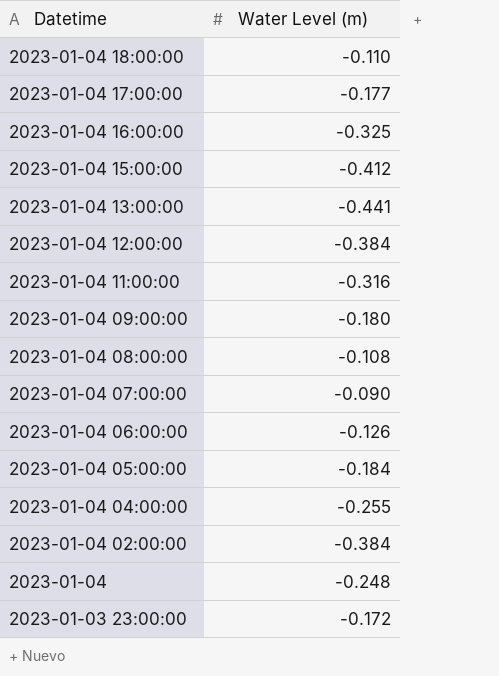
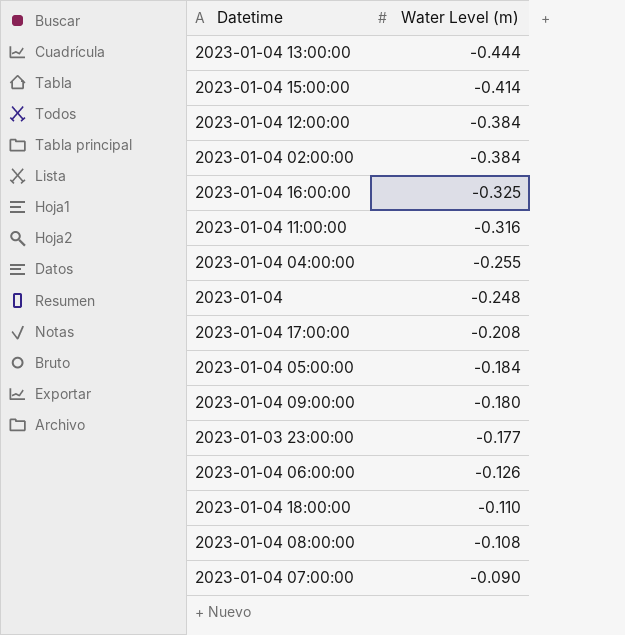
row order: Datetime descending -> Water Level (m) ascending
2023-01-04 13:00:00 | Water Level (m): -0.441 -> -0.444
2023-01-04 15:00:00 | Water Level (m): -0.412 -> -0.414
2023-01-04 17:00:00 | Water Level (m): -0.177 -> -0.208
2023-01-03 23:00:00 | Water Level (m): -0.172 -> -0.177

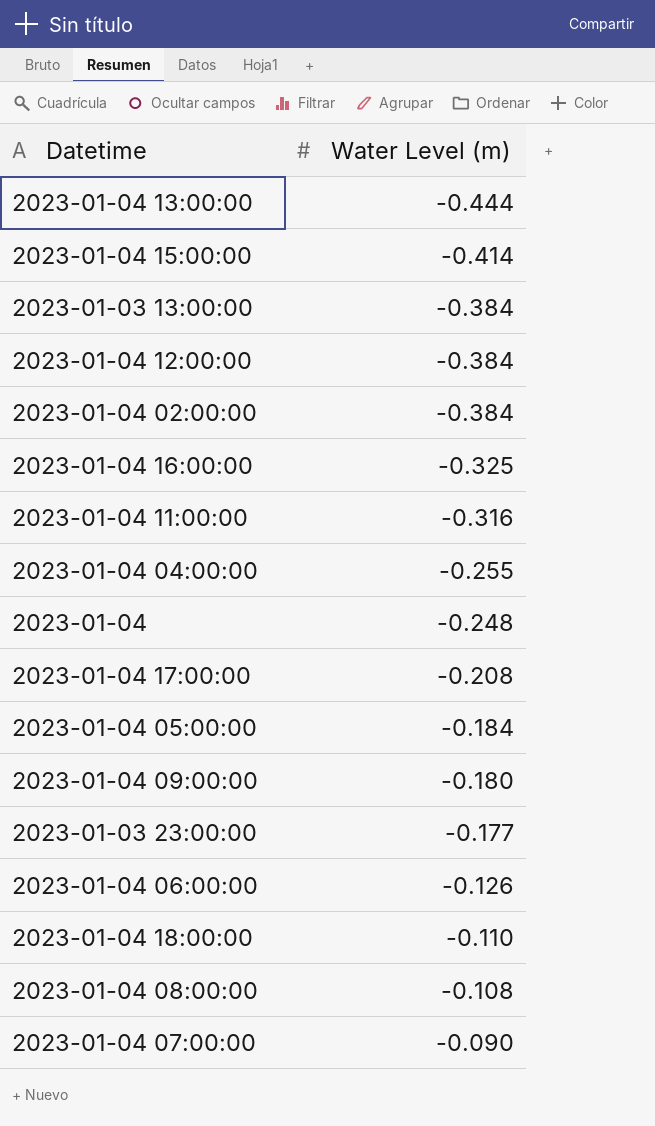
row 2023-01-03 13:00:00: none -> -0.384

